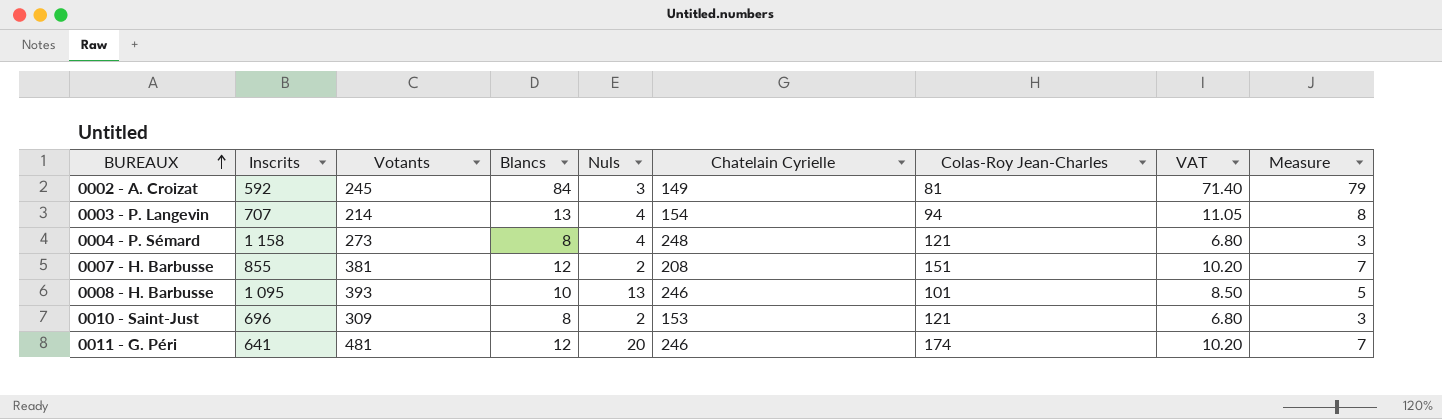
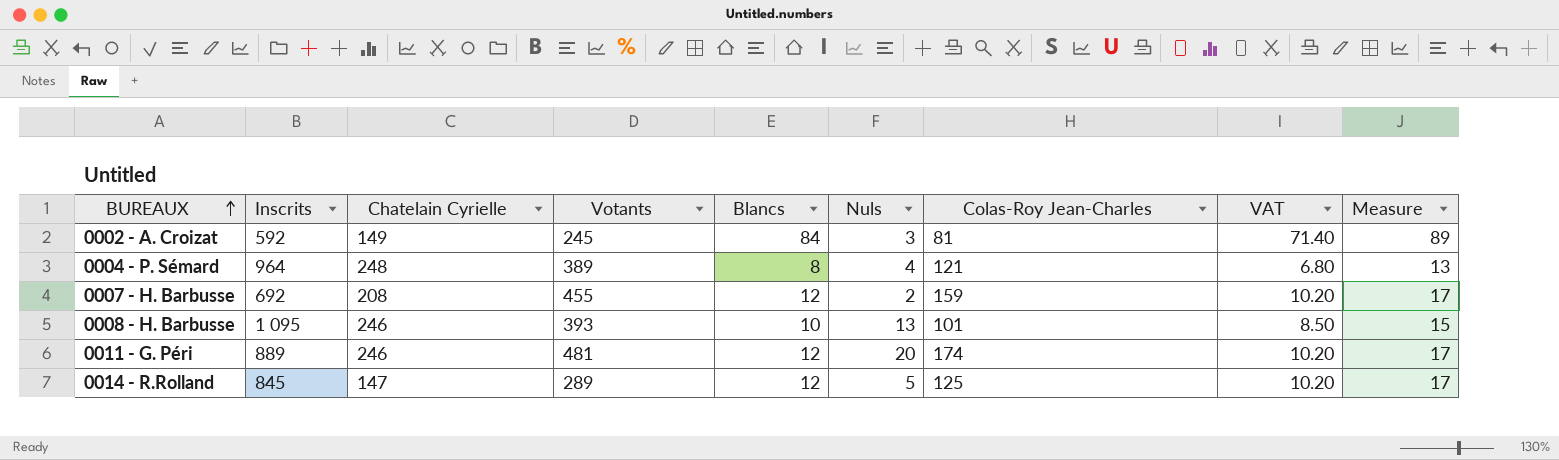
column Chatelain Cyrielle | position: 6 -> 3
column Measure | formula: [Blancs] - 5 -> [Blancs] + 5
row 0003 - P. Langevin: 707 | 214 | 13 | 4 | 154 | 94 | 11.05 | 8 -> none
row 0010 - Saint-Just: 696 | 309 | 8 | 2 | 153 | 121 | 6.80 | 3 -> none
0004 - P. Sémard | Inscrits: 1 158 -> 964
0004 - P. Sémard | Votants: 273 -> 389
0007 - H. Barbusse | Inscrits: 855 -> 692
0007 - H. Barbusse | Votants: 381 -> 455
0007 - H. Barbusse | Colas-Roy Jean-Charles: 151 -> 159
0011 - G. Péri | Inscrits: 641 -> 889
row 0014 - R.Rolland: none -> 845 | 147 | 289 | 12 | 5 | 125 | 10.20 | 17

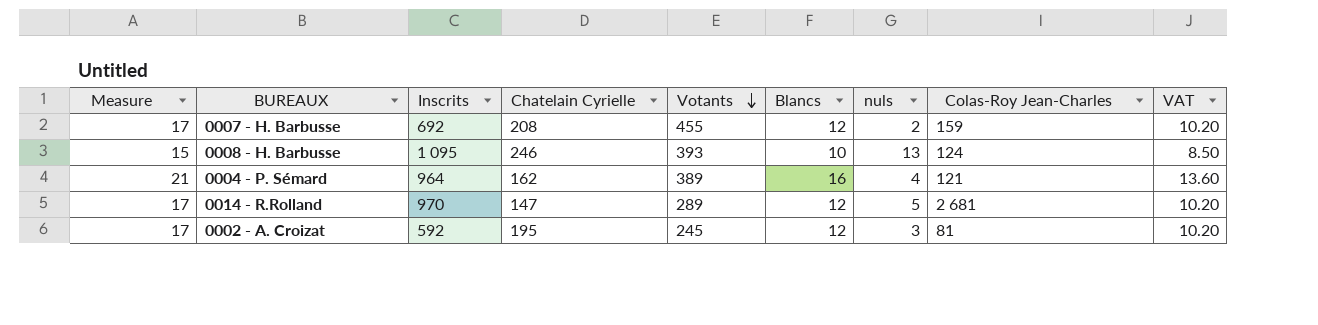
row order: BUREAUX ascending -> Votants descending
column Measure | position: 9 -> 1
column name: Nuls -> nuls
row 0011 - G. Péri: 889 | 246 | 481 | 12 | 20 | 174 | 10.20 | 17 -> none
0008 - H. Barbusse | Colas-Roy Jean-Charles: 101 -> 124
0004 - P. Sémard | Measure: 13 -> 21
0004 - P. Sémard | Chatelain Cyrielle: 248 -> 162
0004 - P. Sémard | Blancs: 8 -> 16
0004 - P. Sémard | VAT: 6.80 -> 13.60
0014 - R.Rolland | Inscrits: 845 -> 970
0014 - R.Rolland | Colas-Roy Jean-Charles: 125 -> 2 681
0002 - A. Croizat | Measure: 89 -> 17
0002 - A. Croizat | Chatelain Cyrielle: 149 -> 195
0002 - A. Croizat | Blancs: 84 -> 12
0002 - A. Croizat | VAT: 71.40 -> 10.20

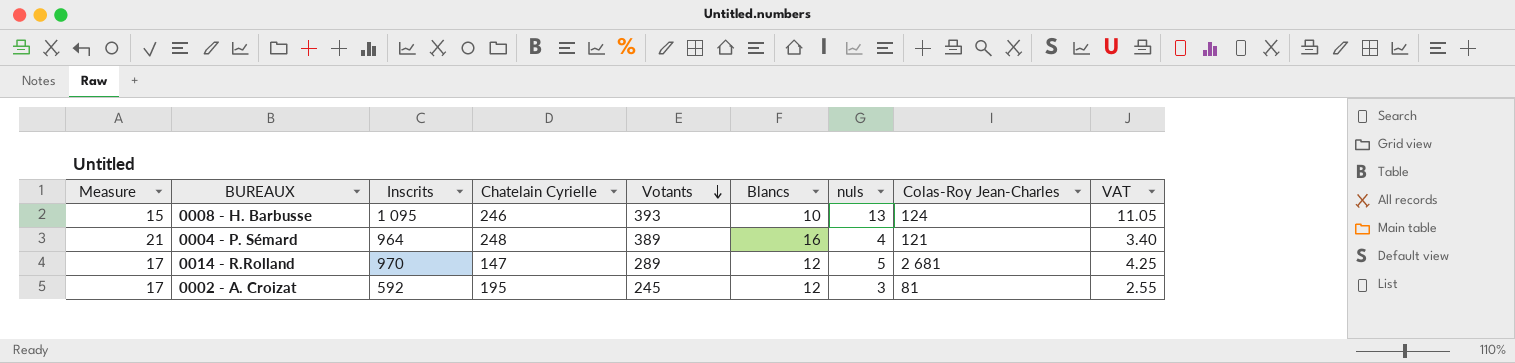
column VAT | formula: [Blancs] * 0.85 -> [nuls] * 0.85
row 0007 - H. Barbusse: 17 | 692 | 208 | 455 | 12 | 2 | 159 | 10.20 -> none
0004 - P. Sémard | Chatelain Cyrielle: 162 -> 248

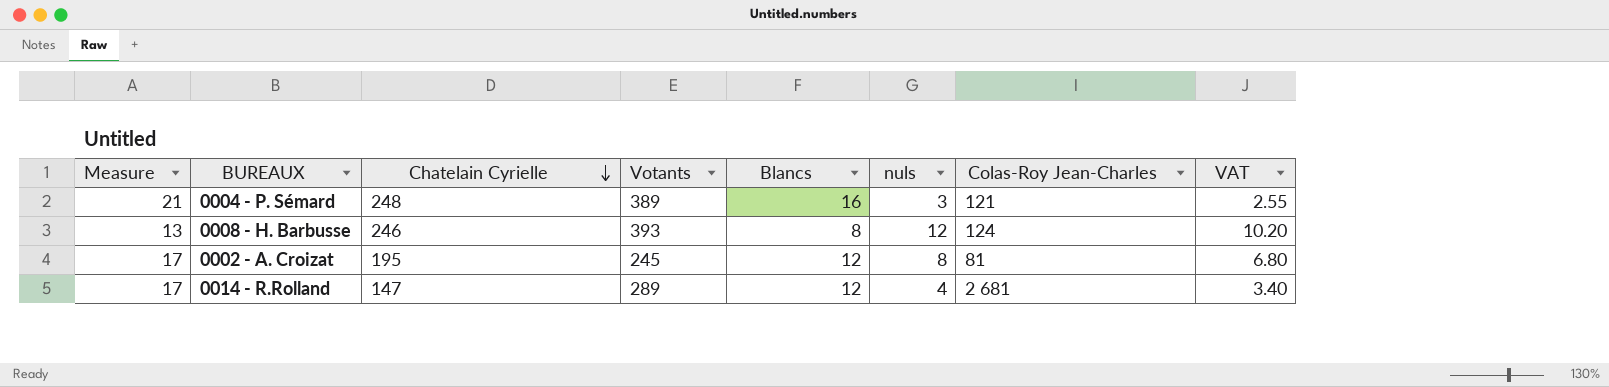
row order: Votants descending -> Chatelain Cyrielle descending
column Inscrits | position: 3 -> none
0004 - P. Sémard | nuls: 4 -> 3
0004 - P. Sémard | VAT: 3.40 -> 2.55
0008 - H. Barbusse | Measure: 15 -> 13
0008 - H. Barbusse | Blancs: 10 -> 8
0008 - H. Barbusse | nuls: 13 -> 12
0008 - H. Barbusse | VAT: 11.05 -> 10.20
0002 - A. Croizat | nuls: 3 -> 8
0002 - A. Croizat | VAT: 2.55 -> 6.80
0014 - R.Rolland | nuls: 5 -> 4
0014 - R.Rolland | VAT: 4.25 -> 3.40

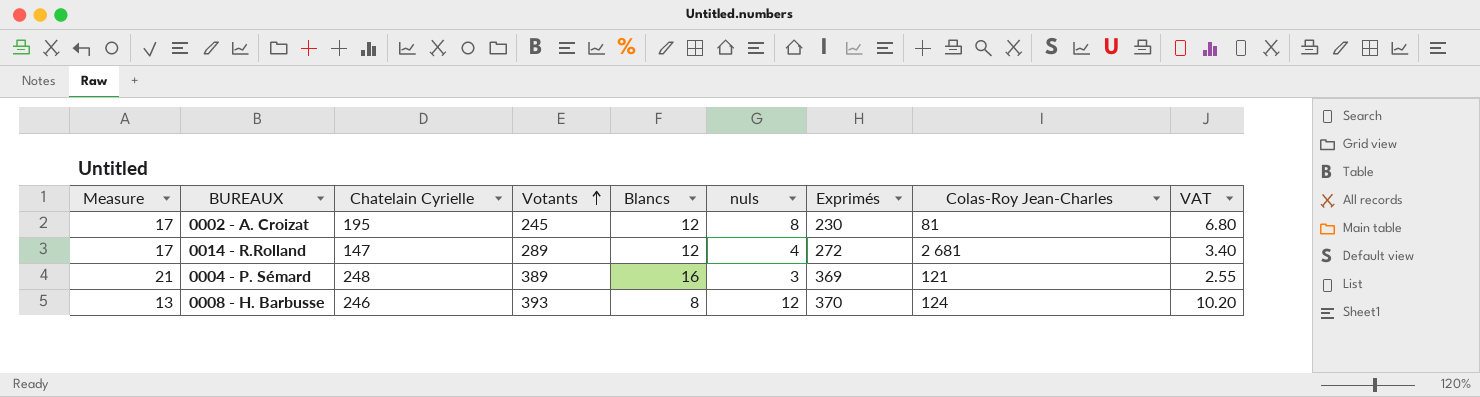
row order: Chatelain Cyrielle descending -> Votants ascending
column Exprimés | position: none -> 7

